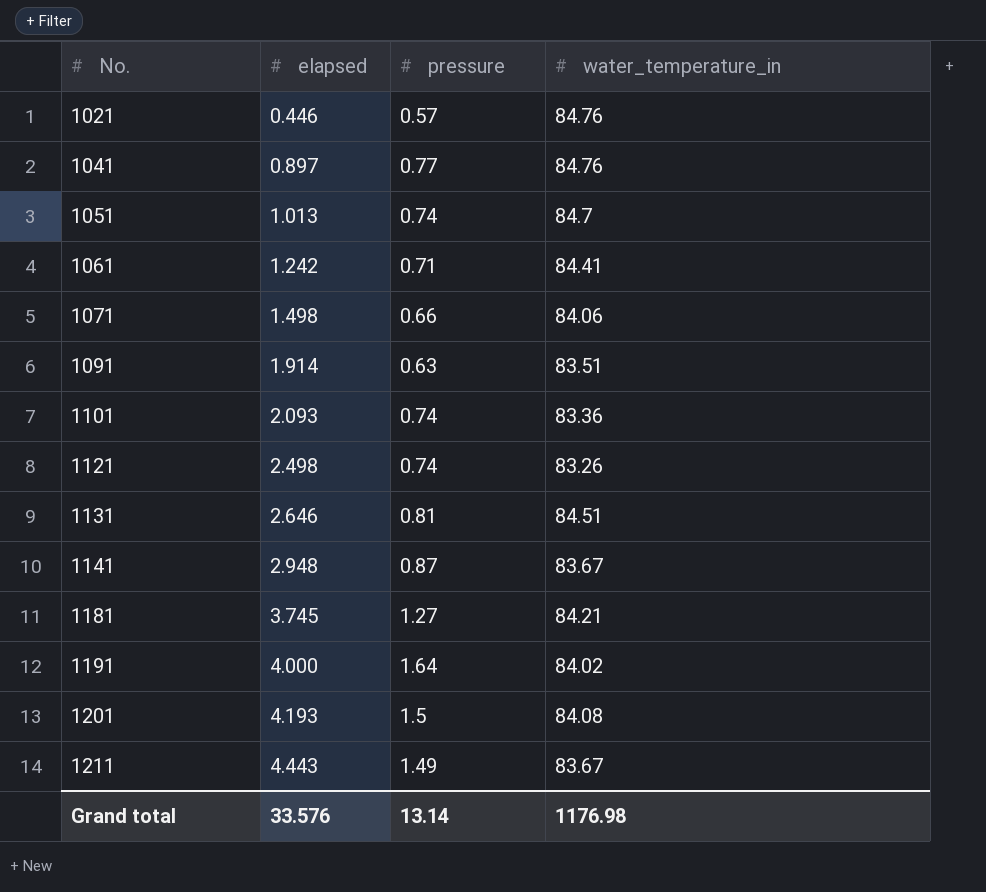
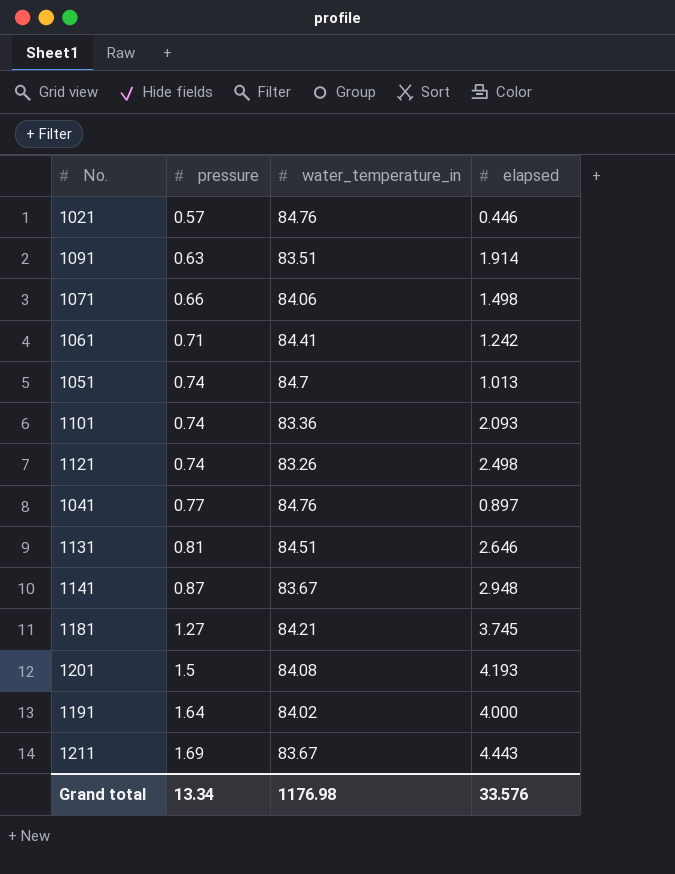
row order: No. ascending -> pressure ascending
column elapsed | position: 2 -> 4
1211 | pressure: 1.49 -> 1.69
Grand total | pressure: 13.14 -> 13.34

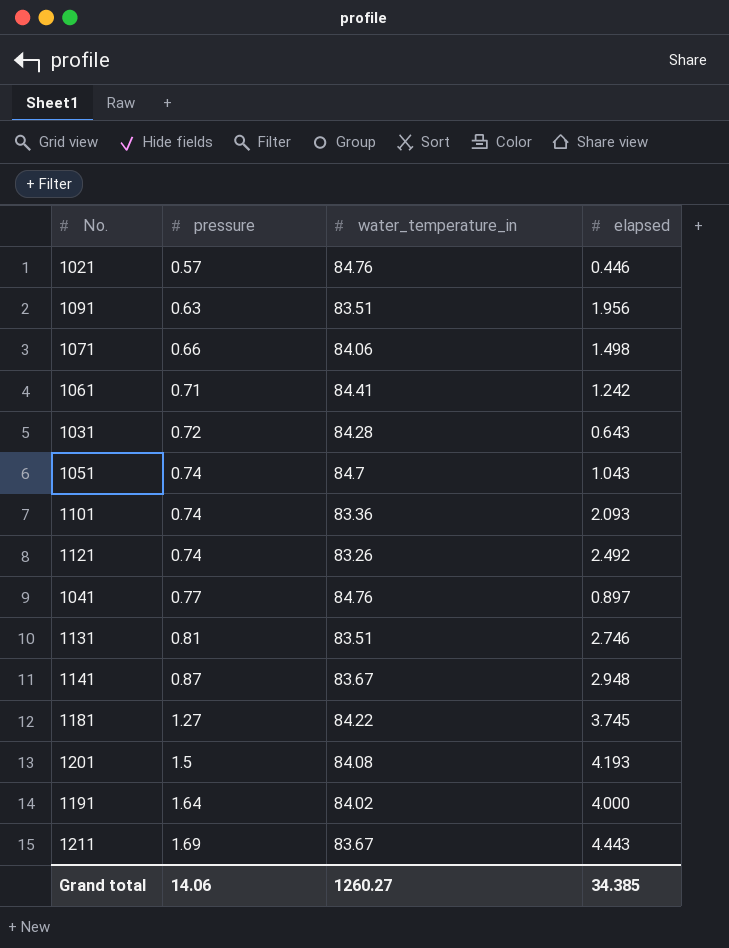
1091 | elapsed: 1.914 -> 1.956
row 1031: none -> 0.72 | 84.28 | 0.643
1051 | elapsed: 1.013 -> 1.043
1121 | elapsed: 2.498 -> 2.492
1131 | water_temperature_in: 84.51 -> 83.51
1131 | elapsed: 2.646 -> 2.746
1181 | water_temperature_in: 84.21 -> 84.22
Grand total | pressure: 13.34 -> 14.06
Grand total | water_temperature_in: 1176.98 -> 1260.27
Grand total | elapsed: 33.576 -> 34.385

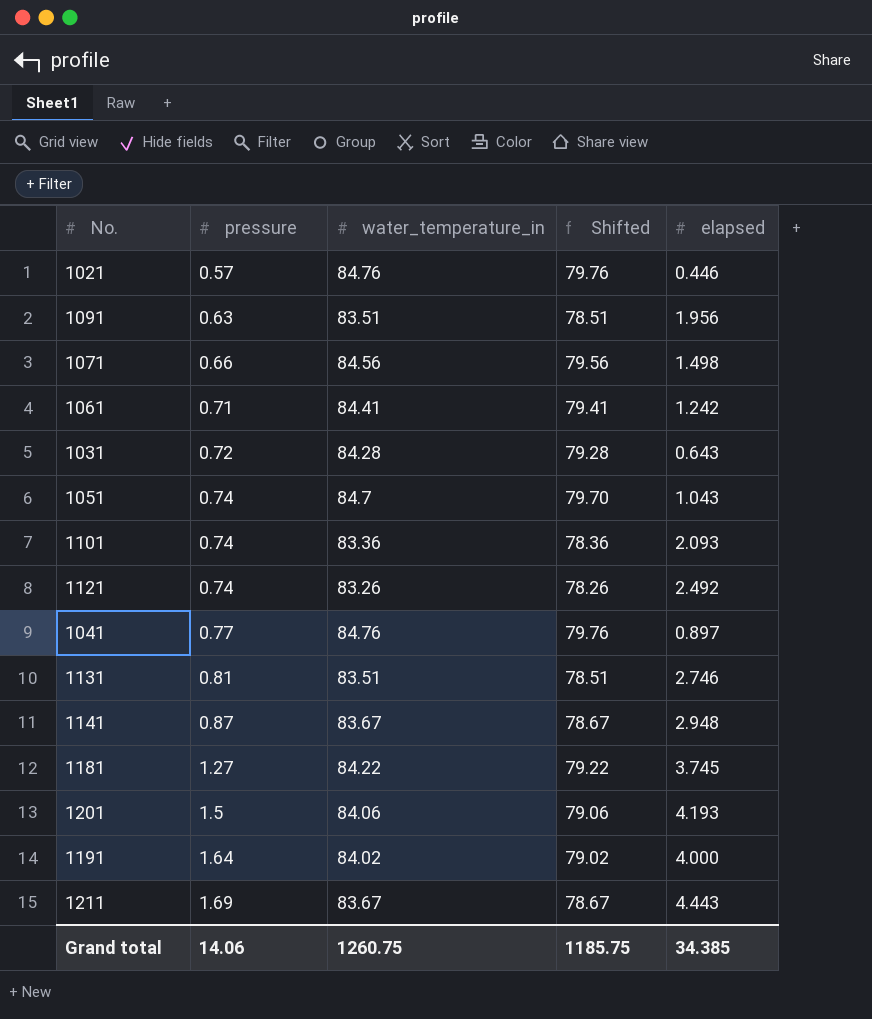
column Shifted | formula: none -> [water_temperature_in] - 5
1071 | water_temperature_in: 84.06 -> 84.56
1201 | water_temperature_in: 84.08 -> 84.06
Grand total | water_temperature_in: 1260.27 -> 1260.75

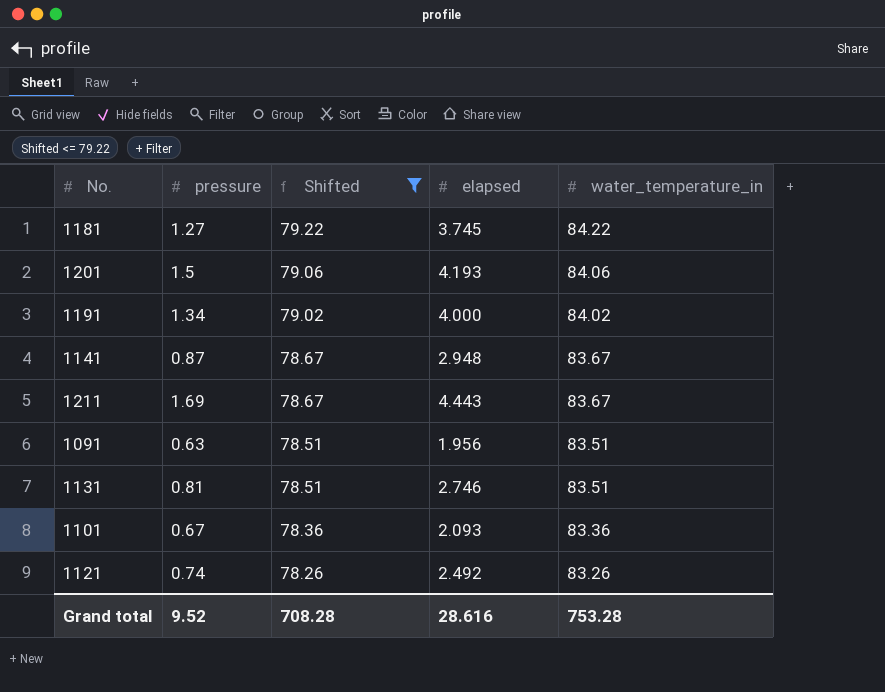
filter: none -> Shifted <= 79.22
row order: pressure ascending -> Shifted descending
column water_temperature_in | position: 3 -> 5
1191 | pressure: 1.64 -> 1.34
1101 | pressure: 0.74 -> 0.67
Grand total | pressure: 14.06 -> 9.52
Grand total | Shifted: 1185.75 -> 708.28
Grand total | elapsed: 34.385 -> 28.616
Grand total | water_temperature_in: 1260.75 -> 753.28

